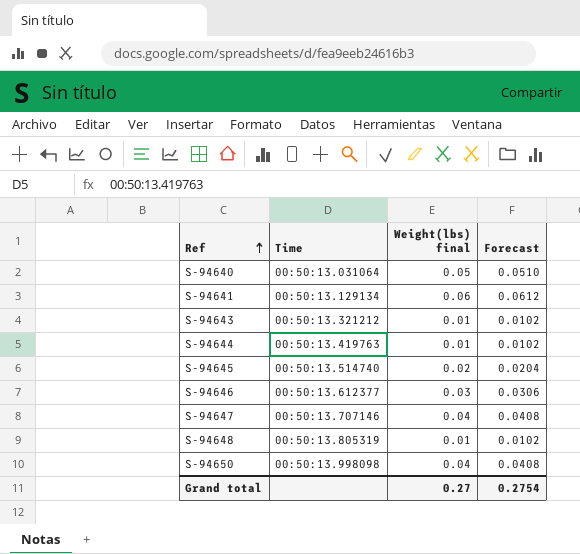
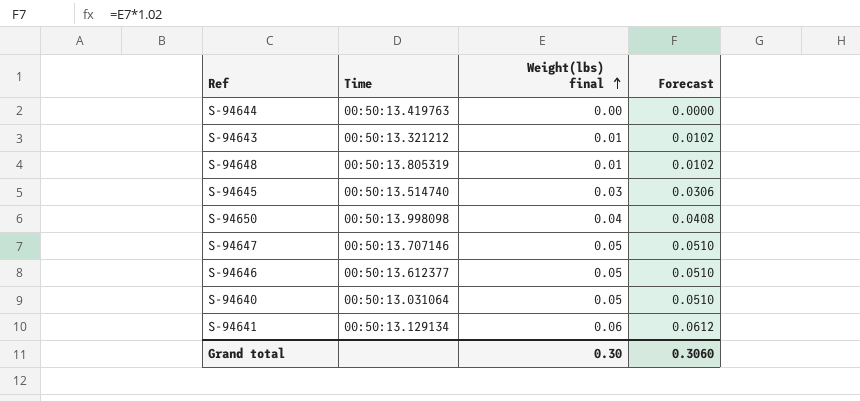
row order: Ref ascending -> Weight(lbs) final ascending
S-94644 | Weight(lbs) final: 0.01 -> 0.00
S-94644 | Forecast: 0.0102 -> 0.0000
S-94645 | Weight(lbs) final: 0.02 -> 0.03
S-94645 | Forecast: 0.0204 -> 0.0306
S-94647 | Weight(lbs) final: 0.04 -> 0.05
S-94647 | Forecast: 0.0408 -> 0.0510
S-94646 | Weight(lbs) final: 0.03 -> 0.05
S-94646 | Forecast: 0.0306 -> 0.0510
Grand total | Weight(lbs) final: 0.27 -> 0.30
Grand total | Forecast: 0.2754 -> 0.3060

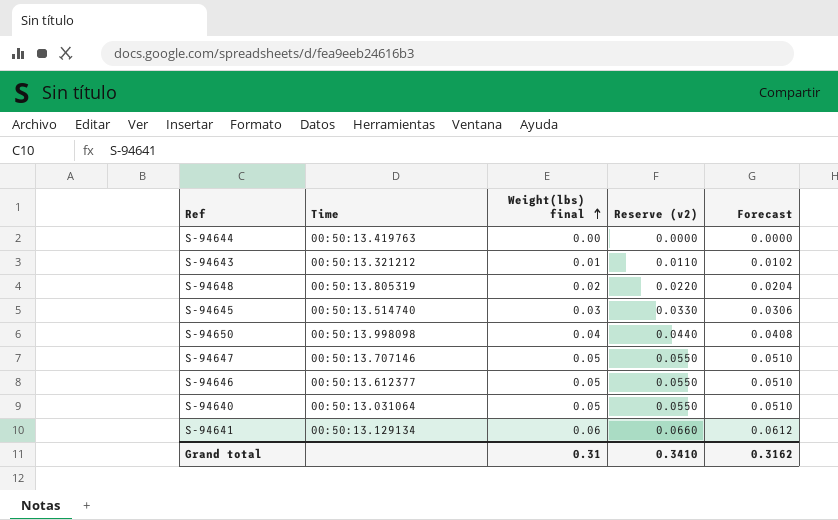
column Reserve (v2) | formula: none -> [Weight(lbs) final] * 1.1
S-94648 | Weight(lbs) final: 0.01 -> 0.02
S-94648 | Forecast: 0.0102 -> 0.0204
Grand total | Weight(lbs) final: 0.30 -> 0.31
Grand total | Forecast: 0.3060 -> 0.3162

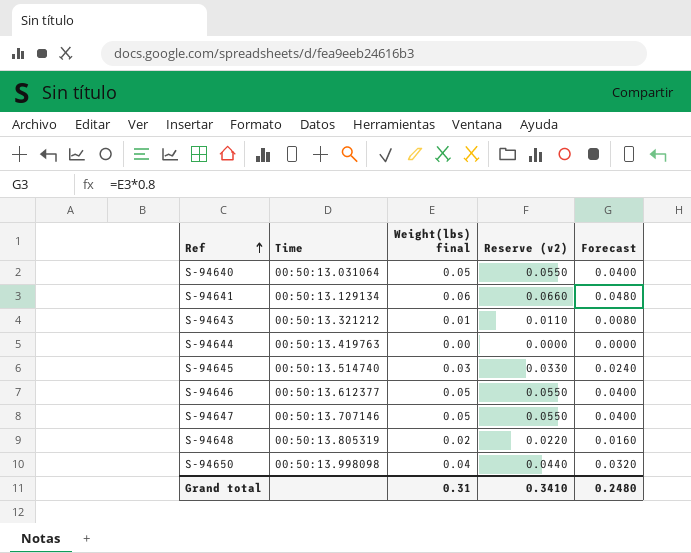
row order: Weight(lbs) final ascending -> Ref ascending
column Forecast | formula: [Weight(lbs) final] * 1.02 -> [Weight(lbs) final] * 0.8
Grand total | Forecast: 0.3162 -> 0.2480

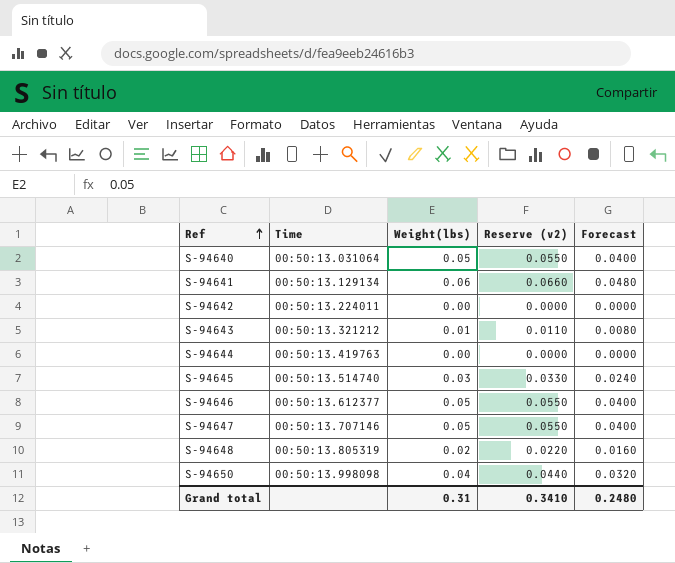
column name: Weight(lbs) final -> Weight(lbs)
row S-94642: none -> 00:50:13.224011 | 0.00 | 0.0000 | 0.0000

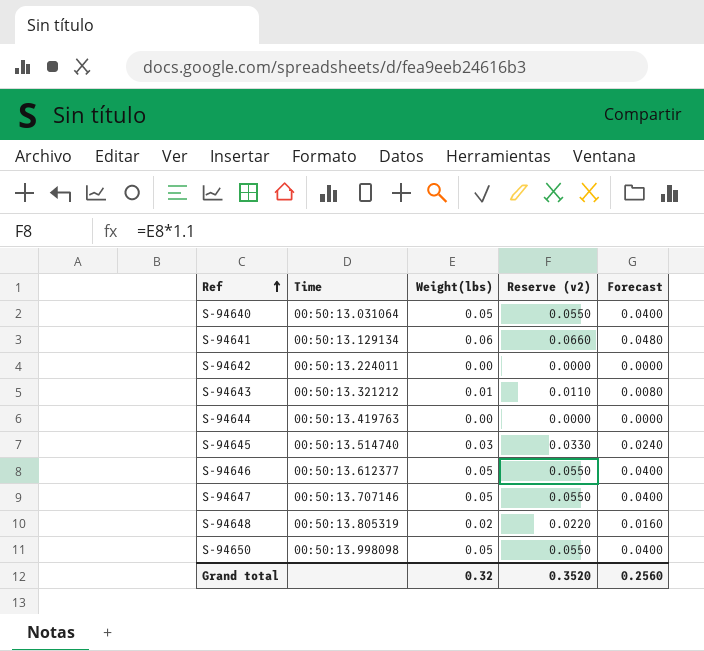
S-94650 | Weight(lbs): 0.04 -> 0.05
S-94650 | Reserve (v2): 0.0440 -> 0.0550
S-94650 | Forecast: 0.0320 -> 0.0400
Grand total | Weight(lbs): 0.31 -> 0.32
Grand total | Reserve (v2): 0.3410 -> 0.3520
Grand total | Forecast: 0.2480 -> 0.2560

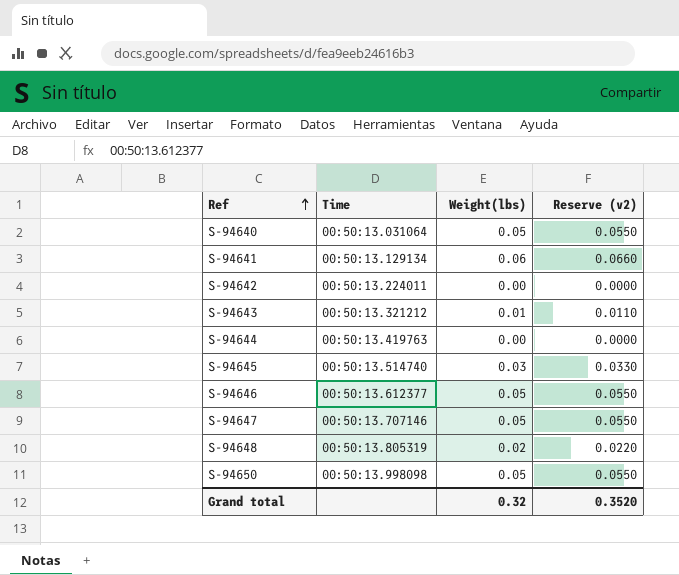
column Forecast | formula: [Weight(lbs)] * 0.8 -> none

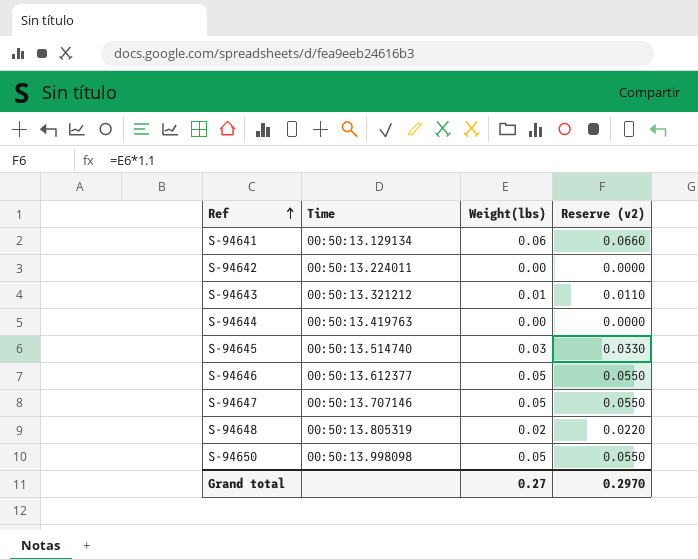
row S-94640: 00:50:13.031064 | 0.05 | 0.0550 -> none
Grand total | Weight(lbs): 0.32 -> 0.27
Grand total | Reserve (v2): 0.3520 -> 0.2970

